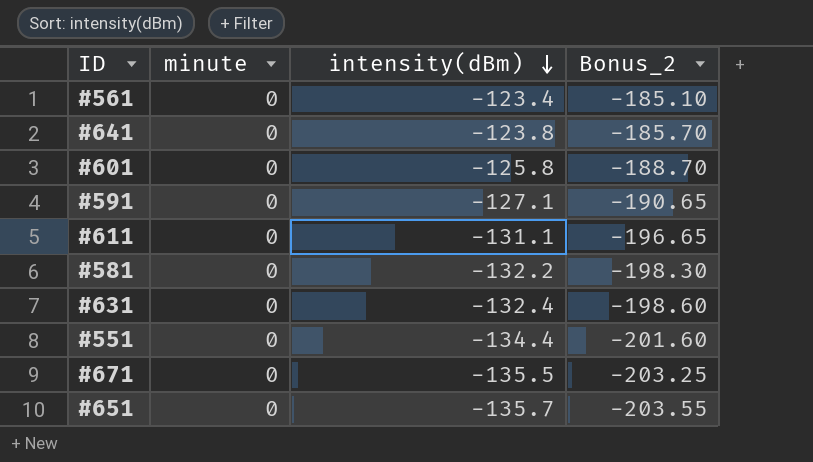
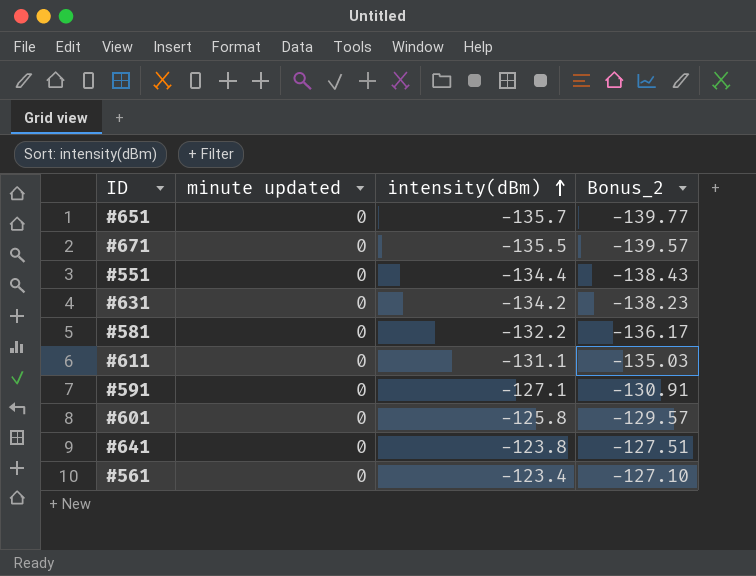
row order: intensity(dBm) descending -> intensity(dBm) ascending
column name: minute -> minute updated
column Bonus_2 | formula: [intensity(dBm)] * 1.5 -> [intensity(dBm)] * 1.03
#631 | intensity(dBm): -132.4 -> -134.2

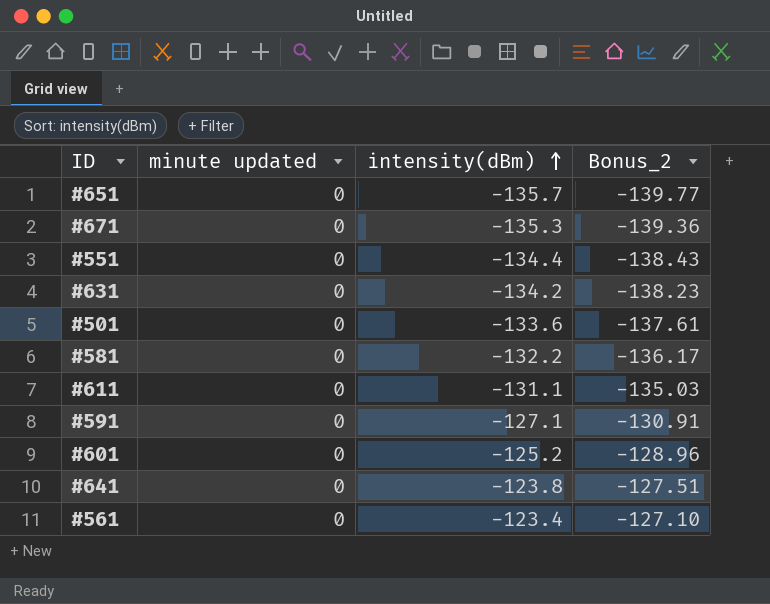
#671 | intensity(dBm): -135.5 -> -135.3
#671 | Bonus_2: -139.57 -> -139.36
row #501: none -> 0 | -133.6 | -137.61
#601 | intensity(dBm): -125.8 -> -125.2
#601 | Bonus_2: -129.57 -> -128.96

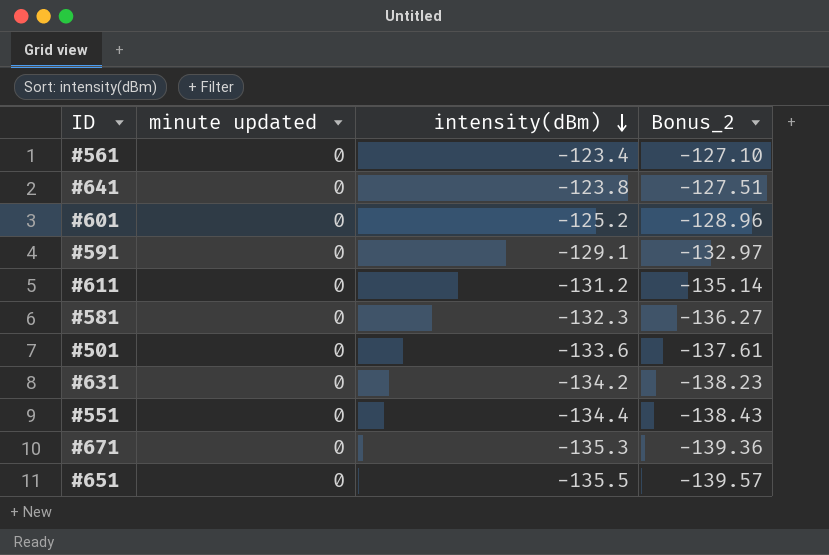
row order: intensity(dBm) ascending -> intensity(dBm) descending
#591 | intensity(dBm): -127.1 -> -129.1
#591 | Bonus_2: -130.91 -> -132.97
#611 | intensity(dBm): -131.1 -> -131.2
#611 | Bonus_2: -135.03 -> -135.14
#581 | intensity(dBm): -132.2 -> -132.3
#581 | Bonus_2: -136.17 -> -136.27
#651 | intensity(dBm): -135.7 -> -135.5
#651 | Bonus_2: -139.77 -> -139.57

